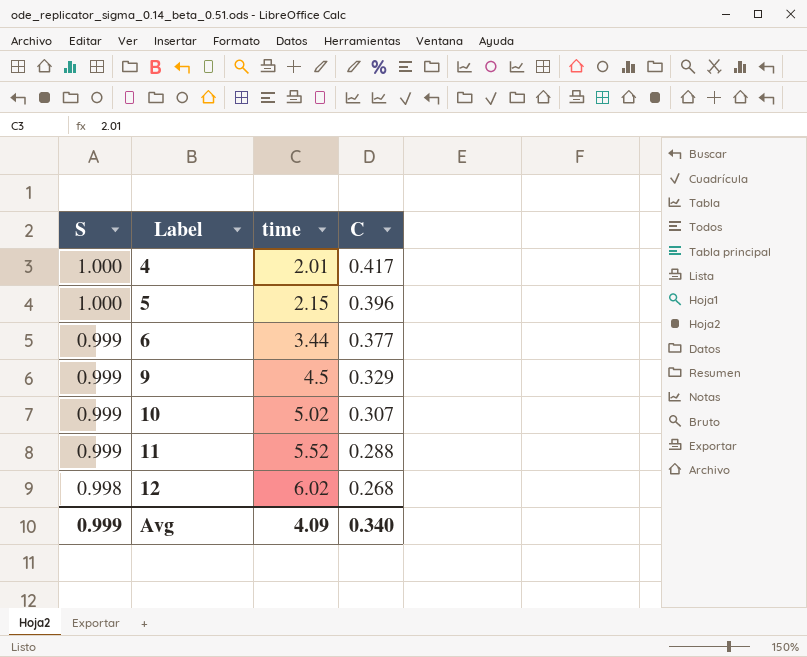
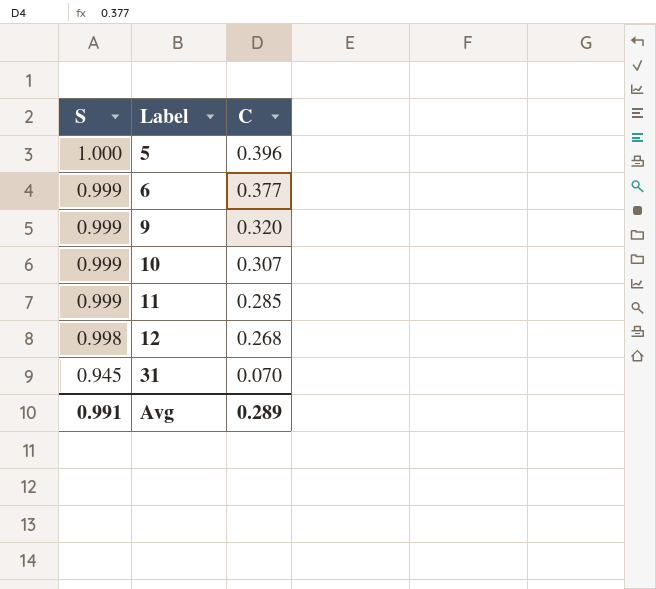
column time | position: 3 -> none
row 4: 1.000 | 2.01 | 0.417 -> none
9 | C: 0.329 -> 0.320
11 | C: 0.288 -> 0.285
row 31: none -> 0.945 | 0.070
Avg | S: 0.999 -> 0.991
Avg | C: 0.340 -> 0.289

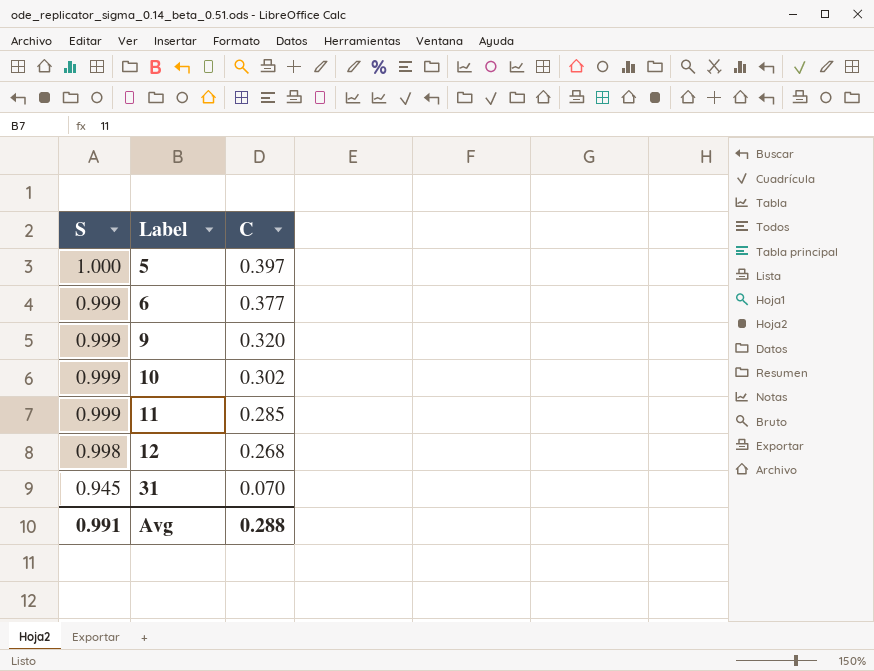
5 | C: 0.396 -> 0.397
10 | C: 0.307 -> 0.302
Avg | C: 0.289 -> 0.288

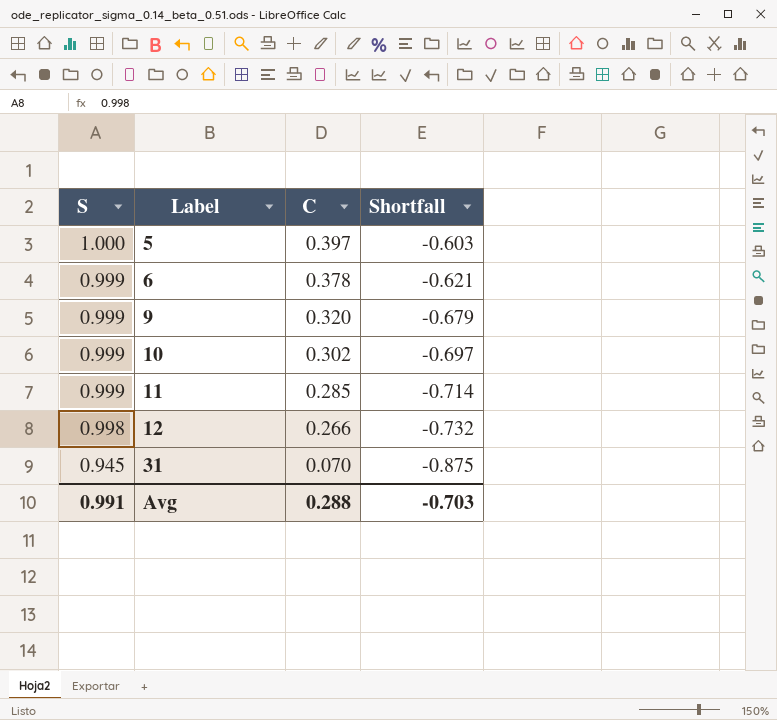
column Shortfall | formula: none -> [C] - [S]
6 | C: 0.377 -> 0.378
12 | C: 0.268 -> 0.266

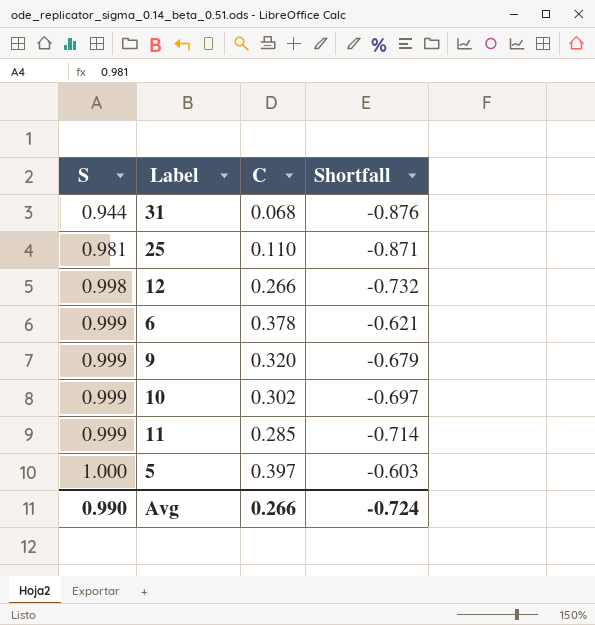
row order: S descending -> S ascending
31 | S: 0.945 -> 0.944
31 | C: 0.070 -> 0.068
31 | Shortfall: -0.875 -> -0.876
row 25: none -> 0.981 | 0.110 | -0.871
Avg | S: 0.991 -> 0.990
Avg | C: 0.288 -> 0.266
Avg | Shortfall: -0.703 -> -0.724

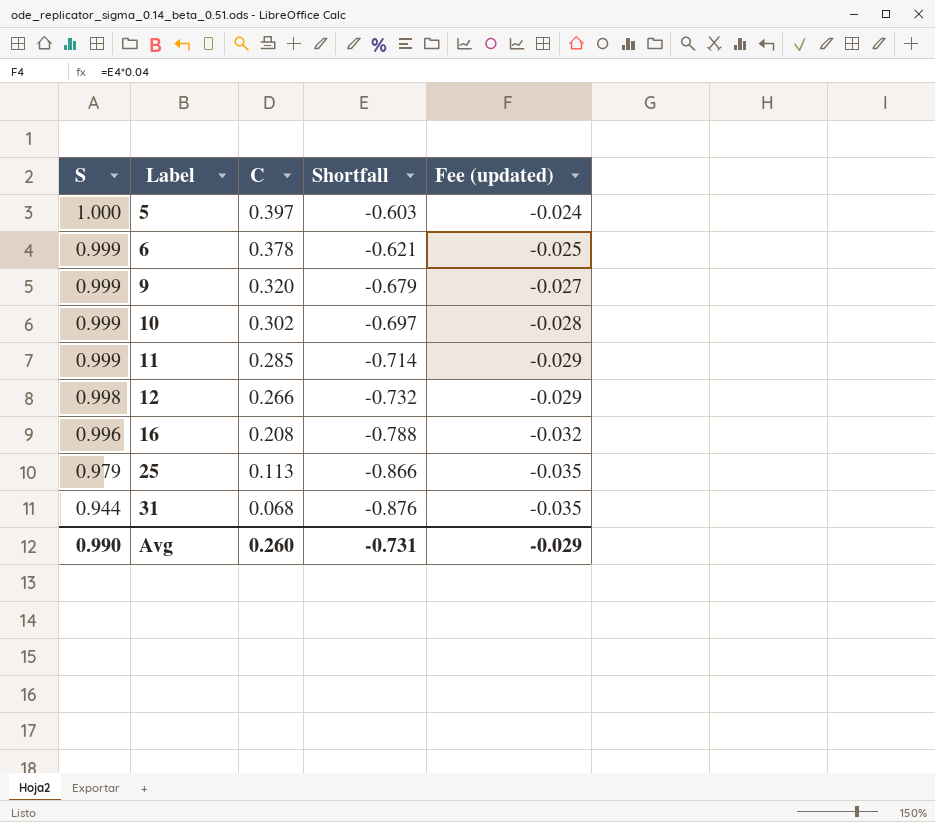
row order: S ascending -> S descending
column Fee (updated) | formula: none -> [Shortfall] * 0.04
row 16: none -> 0.996 | 0.208 | -0.788 | -0.032
25 | S: 0.981 -> 0.979
25 | C: 0.110 -> 0.113
25 | Shortfall: -0.871 -> -0.866
Avg | C: 0.266 -> 0.260
Avg | Shortfall: -0.724 -> -0.731

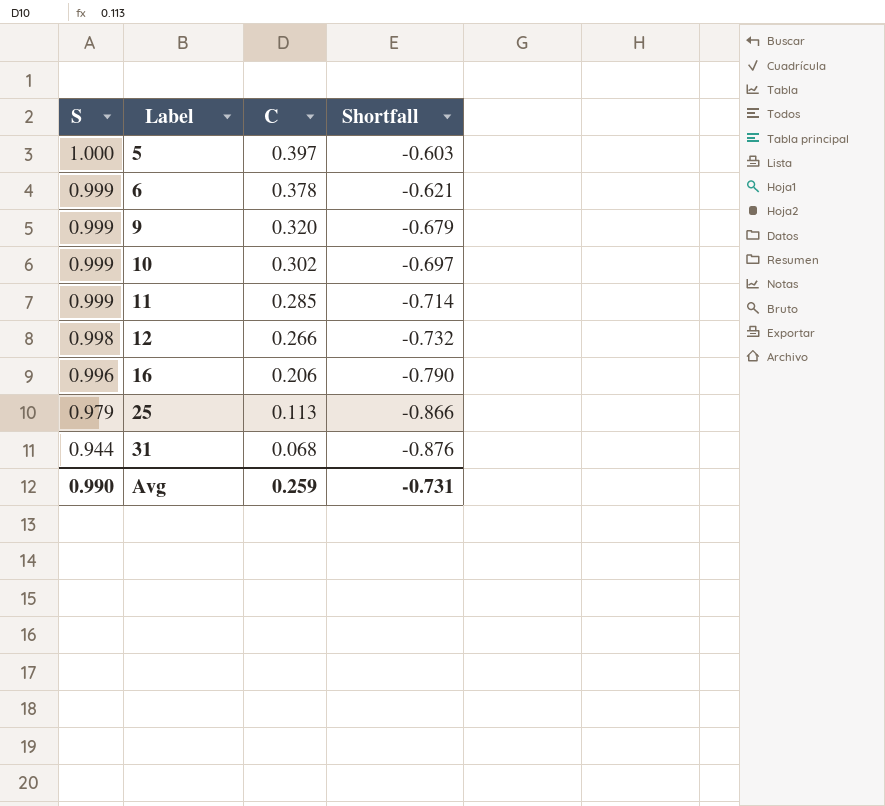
column Fee (updated) | formula: [Shortfall] * 0.04 -> none
16 | C: 0.208 -> 0.206
16 | Shortfall: -0.788 -> -0.790
Avg | C: 0.260 -> 0.259

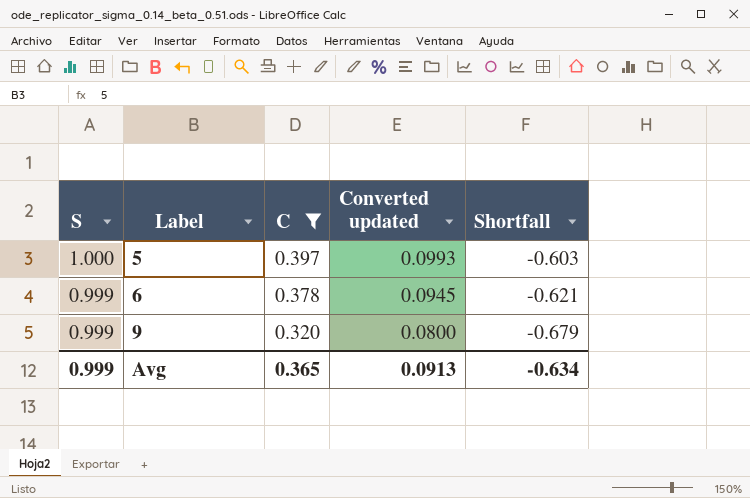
filter: none -> C >= 0.320
column Converted updated | formula: none -> [C] * 0.25
Avg | S: 0.990 -> 0.999
Avg | C: 0.259 -> 0.365
Avg | Shortfall: -0.731 -> -0.634

